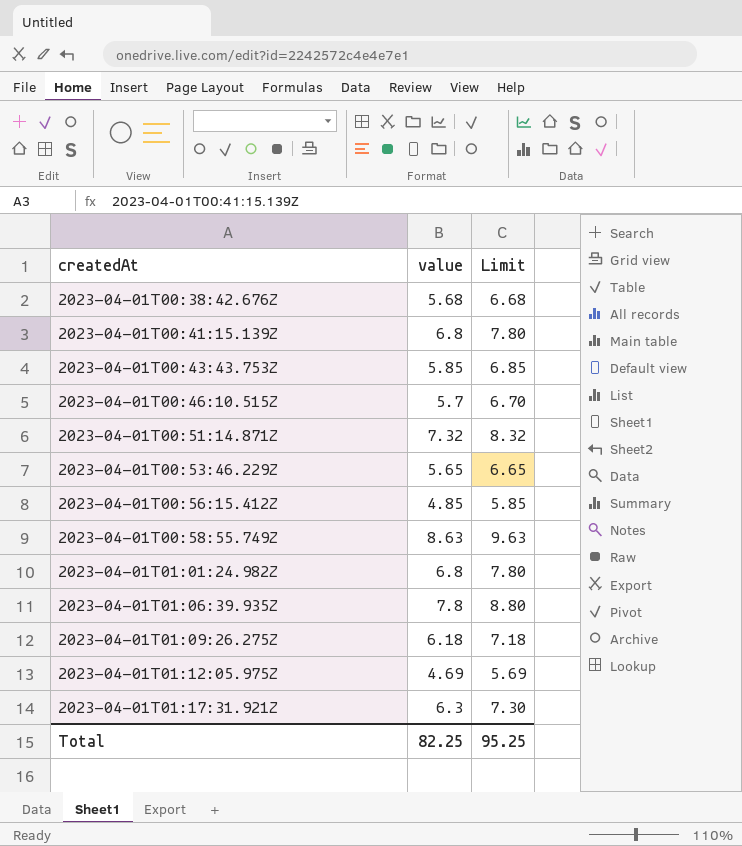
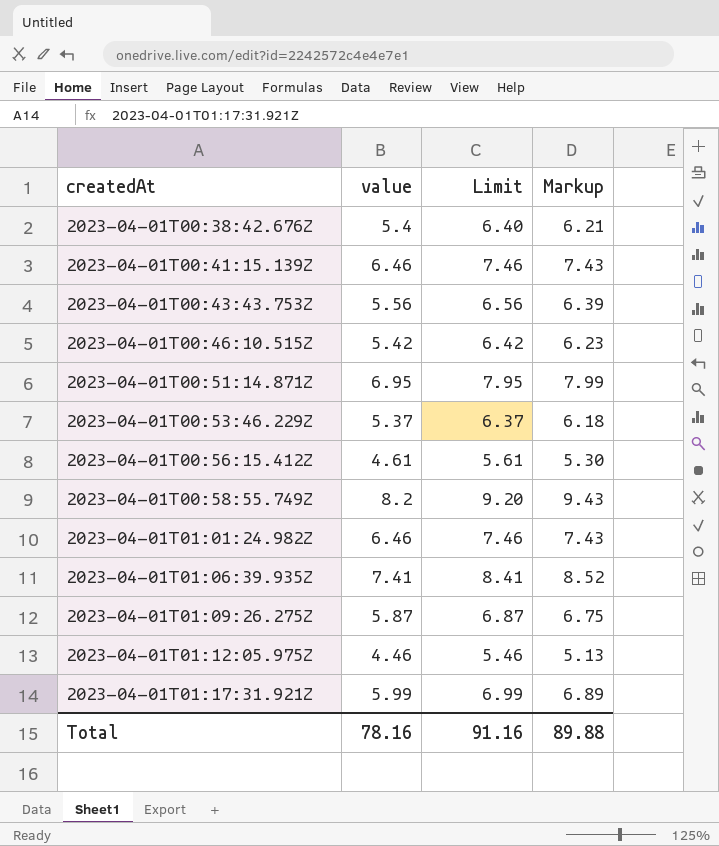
column Markup | formula: none -> [value] * 1.15
2023-04-01T00:38:42.676Z | value: 5.68 -> 5.4
2023-04-01T00:38:42.676Z | Limit: 6.68 -> 6.40
2023-04-01T00:41:15.139Z | value: 6.8 -> 6.46
2023-04-01T00:41:15.139Z | Limit: 7.80 -> 7.46
2023-04-01T00:43:43.753Z | value: 5.85 -> 5.56
2023-04-01T00:43:43.753Z | Limit: 6.85 -> 6.56
2023-04-01T00:46:10.515Z | value: 5.7 -> 5.42
2023-04-01T00:46:10.515Z | Limit: 6.70 -> 6.42
2023-04-01T00:51:14.871Z | value: 7.32 -> 6.95
2023-04-01T00:51:14.871Z | Limit: 8.32 -> 7.95
2023-04-01T00:53:46.229Z | value: 5.65 -> 5.37
2023-04-01T00:53:46.229Z | Limit: 6.65 -> 6.37
2023-04-01T00:56:15.412Z | value: 4.85 -> 4.61
2023-04-01T00:56:15.412Z | Limit: 5.85 -> 5.61
2023-04-01T00:58:55.749Z | value: 8.63 -> 8.2
2023-04-01T00:58:55.749Z | Limit: 9.63 -> 9.20
2023-04-01T01:01:24.982Z | value: 6.8 -> 6.46
2023-04-01T01:01:24.982Z | Limit: 7.80 -> 7.46
2023-04-01T01:06:39.935Z | value: 7.8 -> 7.41
2023-04-01T01:06:39.935Z | Limit: 8.80 -> 8.41
2023-04-01T01:09:26.275Z | value: 6.18 -> 5.87
2023-04-01T01:09:26.275Z | Limit: 7.18 -> 6.87
2023-04-01T01:12:05.975Z | value: 4.69 -> 4.46
2023-04-01T01:12:05.975Z | Limit: 5.69 -> 5.46
2023-04-01T01:17:31.921Z | value: 6.3 -> 5.99
2023-04-01T01:17:31.921Z | Limit: 7.30 -> 6.99
Total | value: 82.25 -> 78.16
Total | Limit: 95.25 -> 91.16

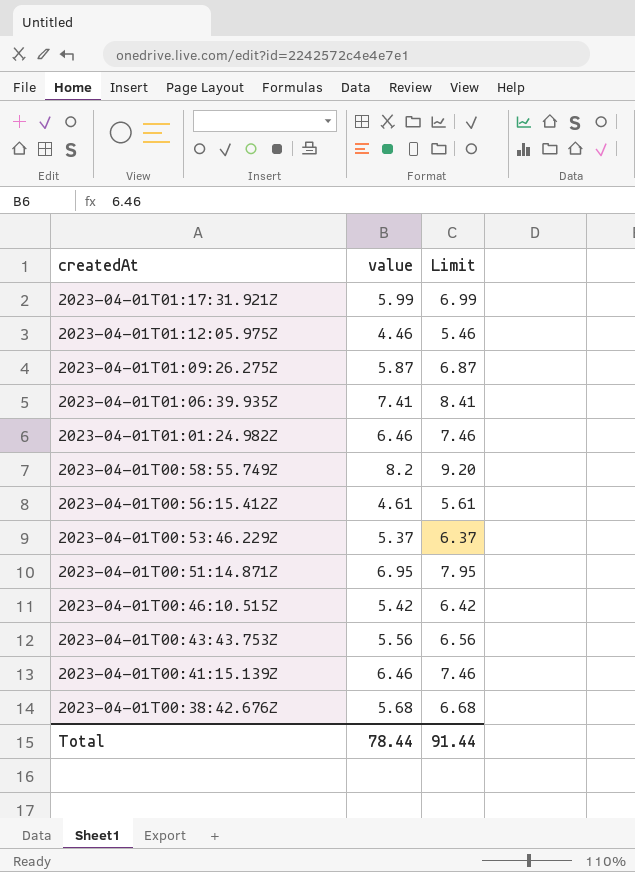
row order: createdAt ascending -> createdAt descending
column Markup | formula: [value] * 1.15 -> none
2023-04-01T00:38:42.676Z | value: 5.4 -> 5.68
2023-04-01T00:38:42.676Z | Limit: 6.40 -> 6.68
Total | value: 78.16 -> 78.44
Total | Limit: 91.16 -> 91.44

